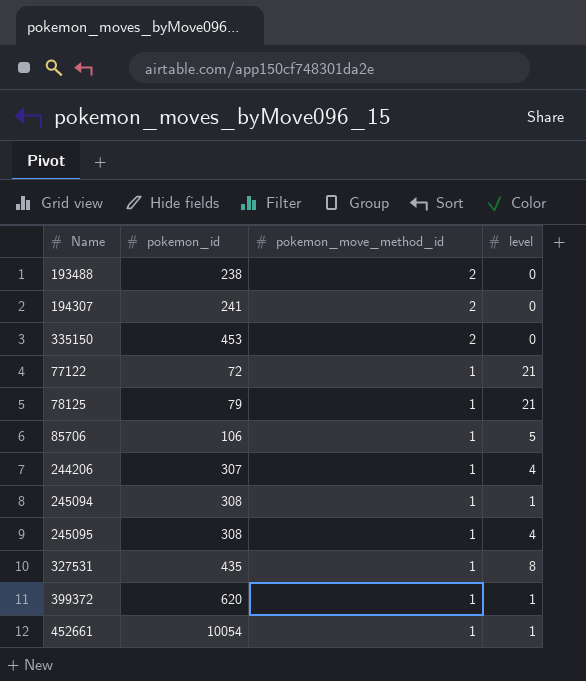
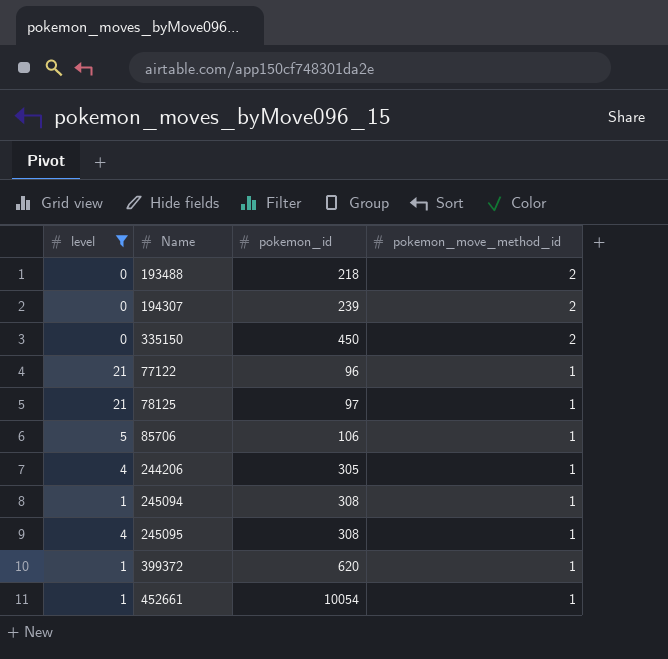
filter: none -> level != 8
column level | position: 4 -> 1
193488 | pokemon_id: 238 -> 218
194307 | pokemon_id: 241 -> 239
335150 | pokemon_id: 453 -> 450
77122 | pokemon_id: 72 -> 96
78125 | pokemon_id: 79 -> 97
244206 | pokemon_id: 307 -> 305

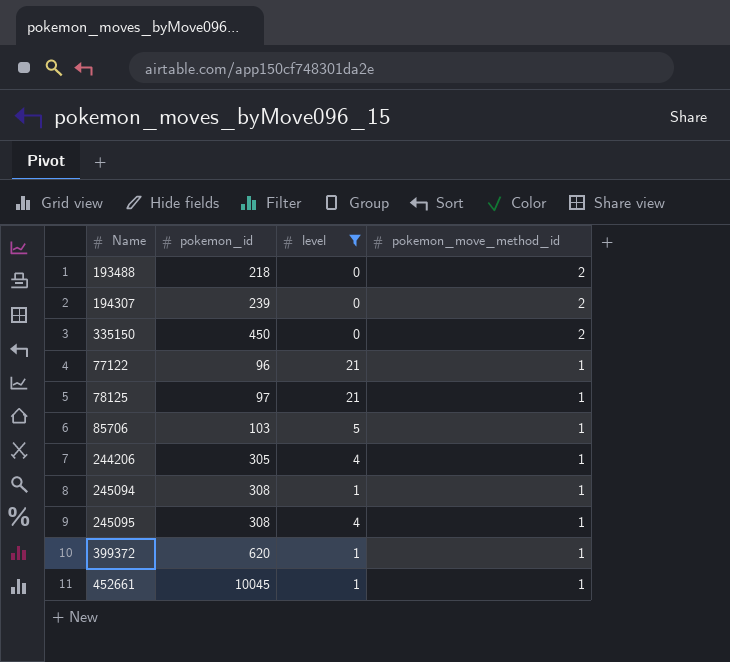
column level | position: 1 -> 3
85706 | pokemon_id: 106 -> 103
452661 | pokemon_id: 10054 -> 10045

